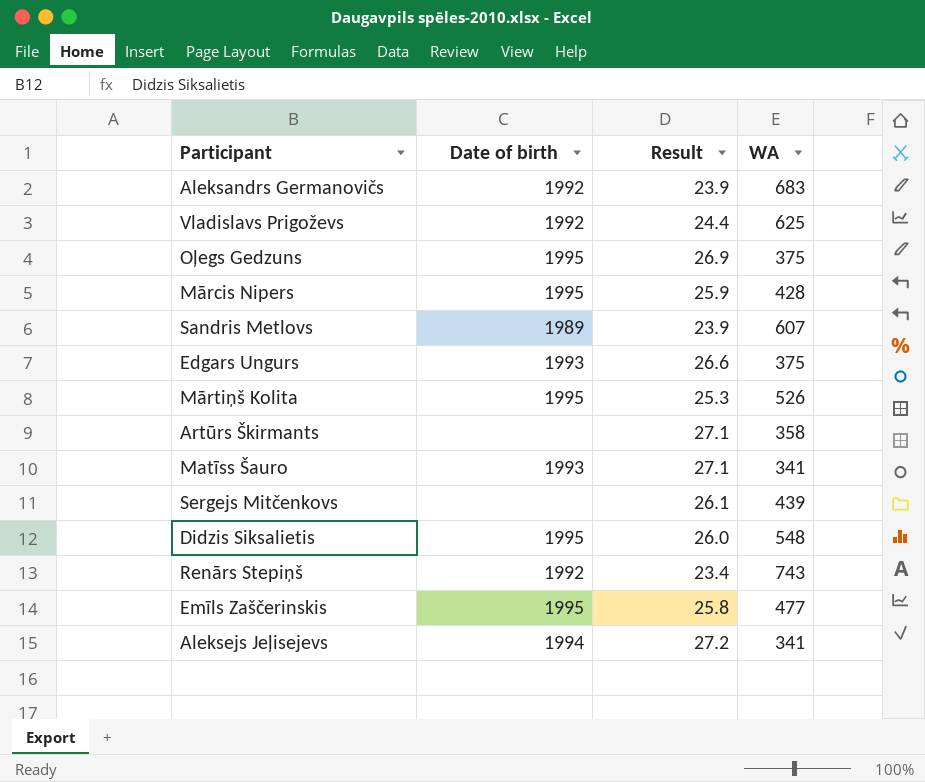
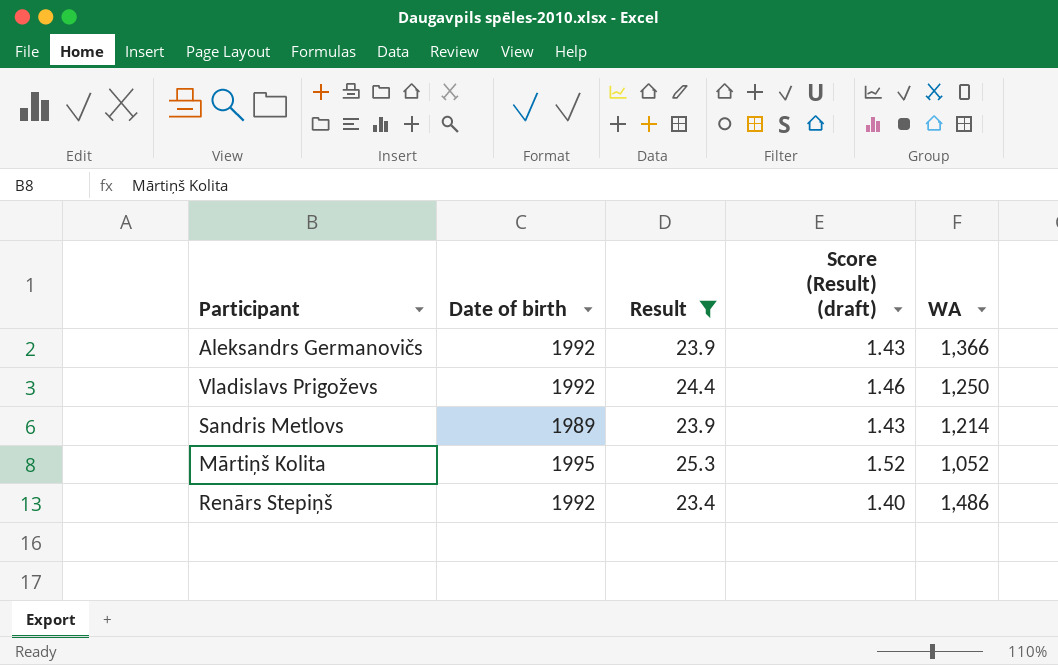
filter: none -> Result <= 25.3
column Score (Result) (draft) | formula: none -> [Result] * 0.06
Aleksandrs Germanovičs | WA: 683 -> 1,366
Vladislavs Prigoževs | WA: 625 -> 1,250
Sandris Metlovs | WA: 607 -> 1,214
Mārtiņš Kolita | WA: 526 -> 1,052
Renārs Stepiņš | WA: 743 -> 1,486

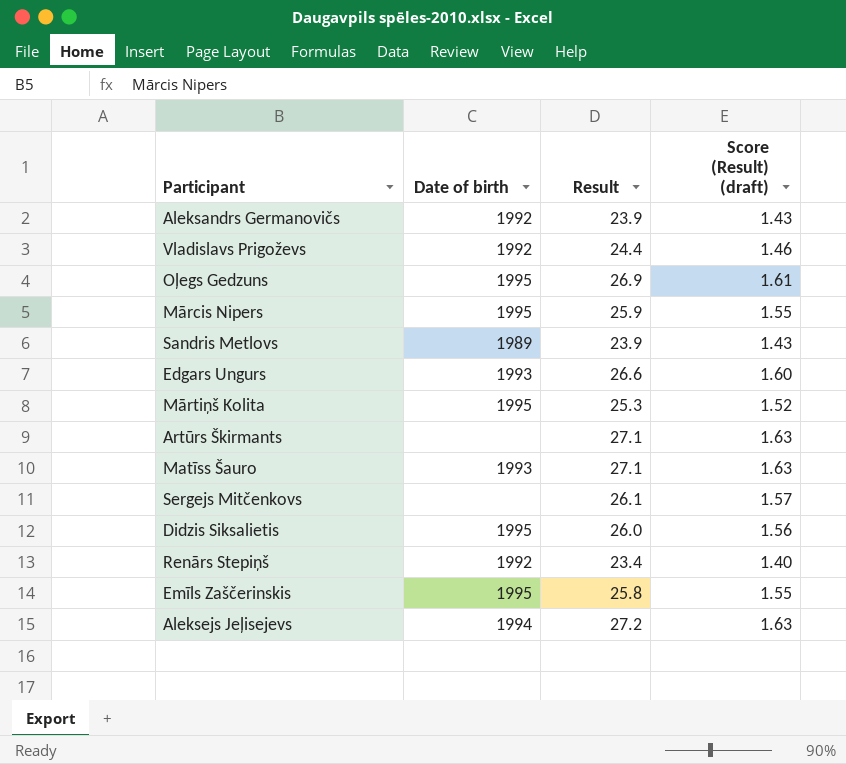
filter: Result <= 25.3 -> none
column WA | position: 5 -> none

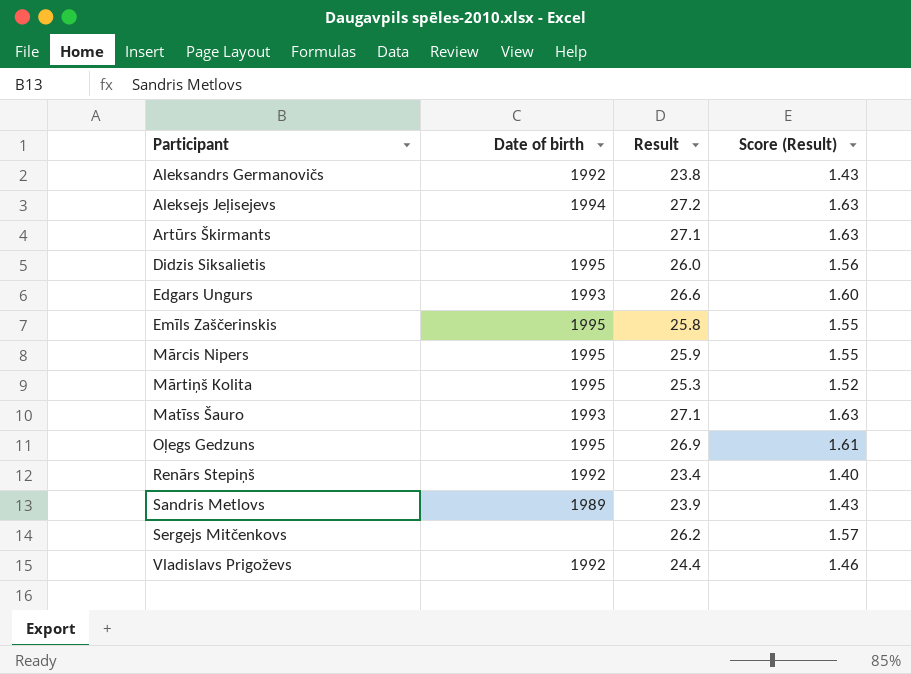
row order: none -> Participant ascending
column name: Score (Result) (draft) -> Score (Result)
Aleksandrs Germanovičs | Result: 23.9 -> 23.8
Sergejs Mitčenkovs | Result: 26.1 -> 26.2

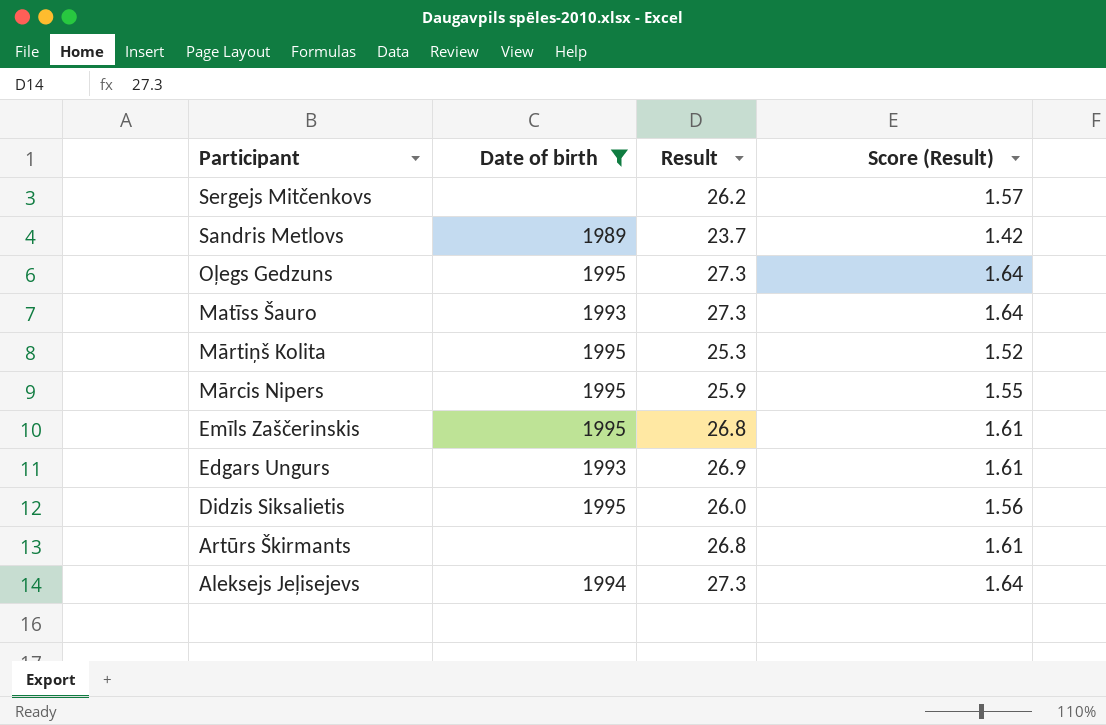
filter: none -> Date of birth != 1992
row order: Participant ascending -> Participant descending
Sandris Metlovs | Result: 23.9 -> 23.7
Sandris Metlovs | Score (Result): 1.43 -> 1.42
Oļegs Gedzuns | Result: 26.9 -> 27.3
Oļegs Gedzuns | Score (Result): 1.61 -> 1.64
Matīss Šauro | Result: 27.1 -> 27.3
Matīss Šauro | Score (Result): 1.63 -> 1.64
Emīls Zaščerinskis | Result: 25.8 -> 26.8
Emīls Zaščerinskis | Score (Result): 1.55 -> 1.61
Edgars Ungurs | Result: 26.6 -> 26.9
Edgars Ungurs | Score (Result): 1.60 -> 1.61
Artūrs Škirmants | Result: 27.1 -> 26.8
Artūrs Škirmants | Score (Result): 1.63 -> 1.61
Aleksejs Jeļisejevs | Result: 27.2 -> 27.3
Aleksejs Jeļisejevs | Score (Result): 1.63 -> 1.64

